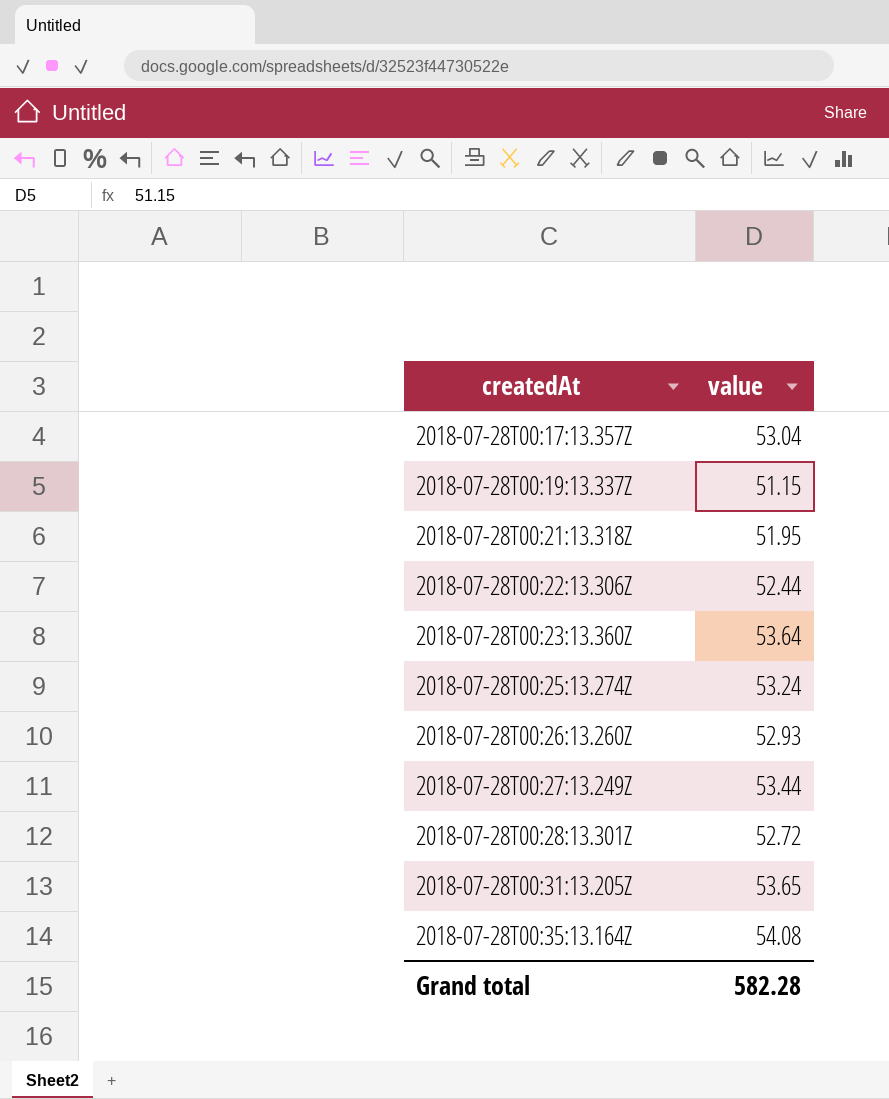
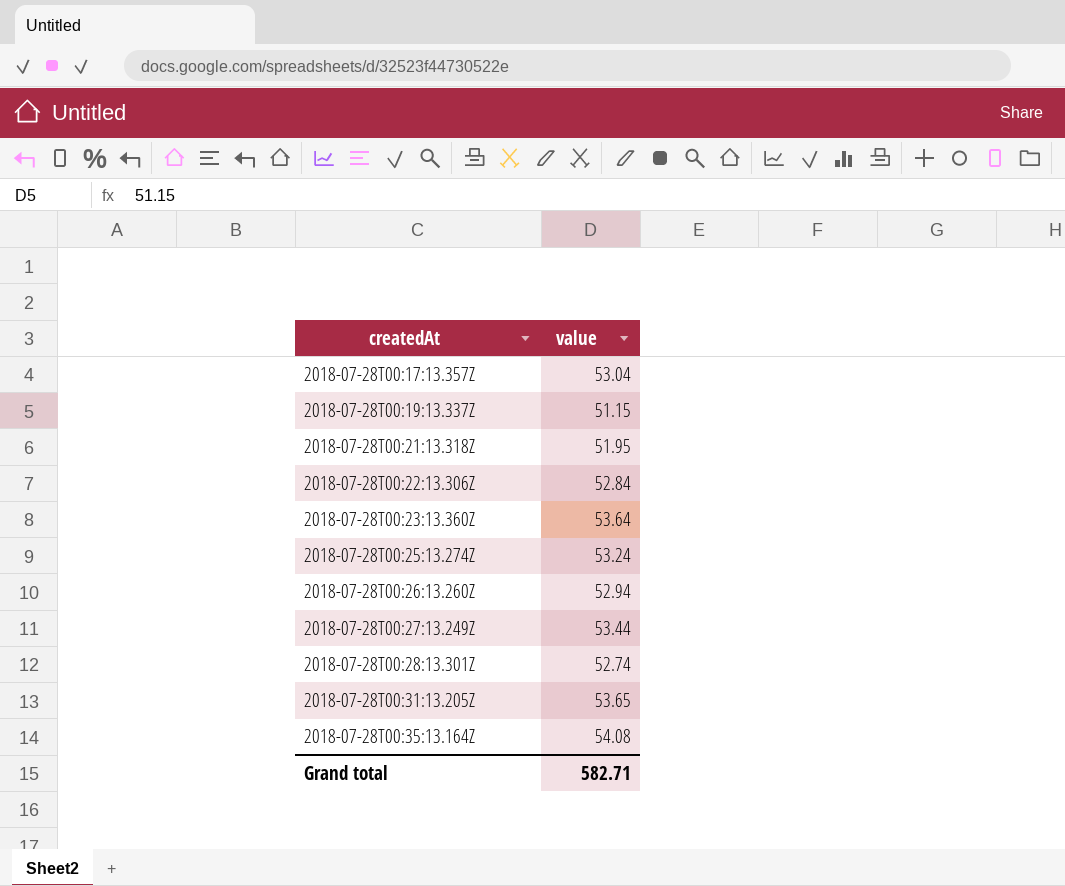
2018-07-28T00:22:13.306Z | value: 52.44 -> 52.84
2018-07-28T00:26:13.260Z | value: 52.93 -> 52.94
2018-07-28T00:28:13.301Z | value: 52.72 -> 52.74
Grand total | value: 582.28 -> 582.71

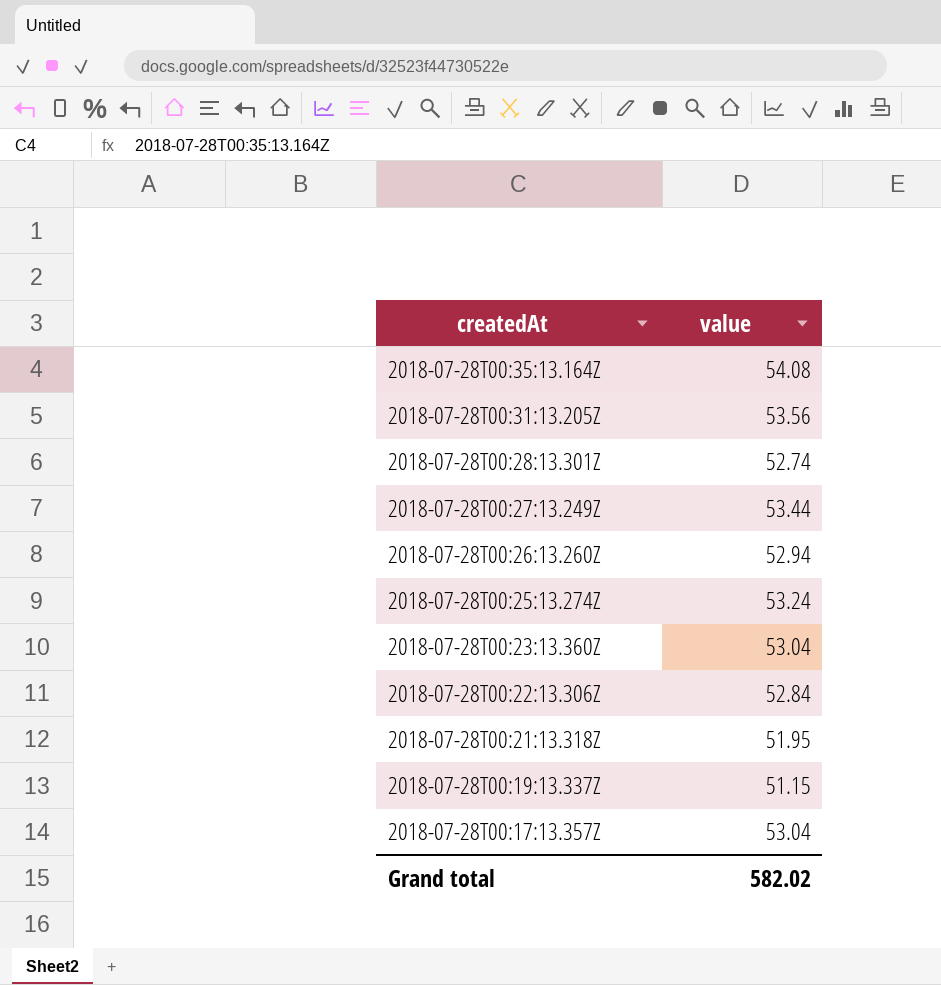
row order: createdAt ascending -> createdAt descending
2018-07-28T00:31:13.205Z | value: 53.65 -> 53.56
2018-07-28T00:23:13.360Z | value: 53.64 -> 53.04
Grand total | value: 582.71 -> 582.02

